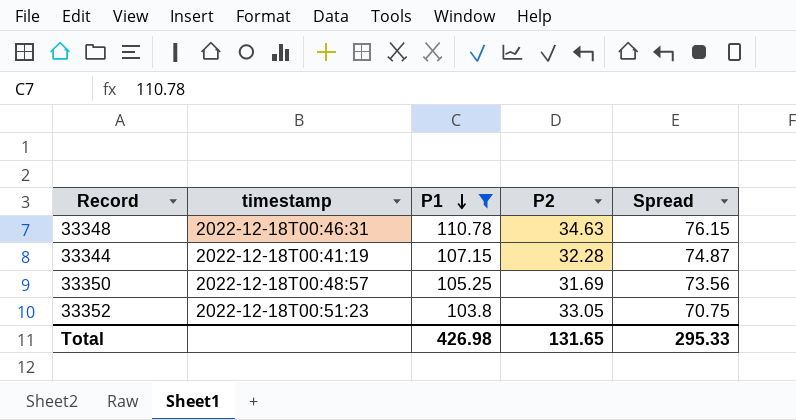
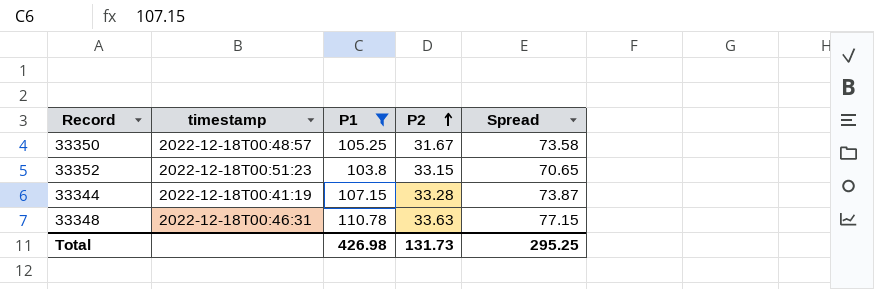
row order: P1 descending -> P2 ascending
33350 | P2: 31.69 -> 31.67
33350 | Spread: 73.56 -> 73.58
33352 | P2: 33.05 -> 33.15
33352 | Spread: 70.75 -> 70.65
33344 | P2: 32.28 -> 33.28
33344 | Spread: 74.87 -> 73.87
33348 | P2: 34.63 -> 33.63
33348 | Spread: 76.15 -> 77.15
Total | P2: 131.65 -> 131.73
Total | Spread: 295.33 -> 295.25

